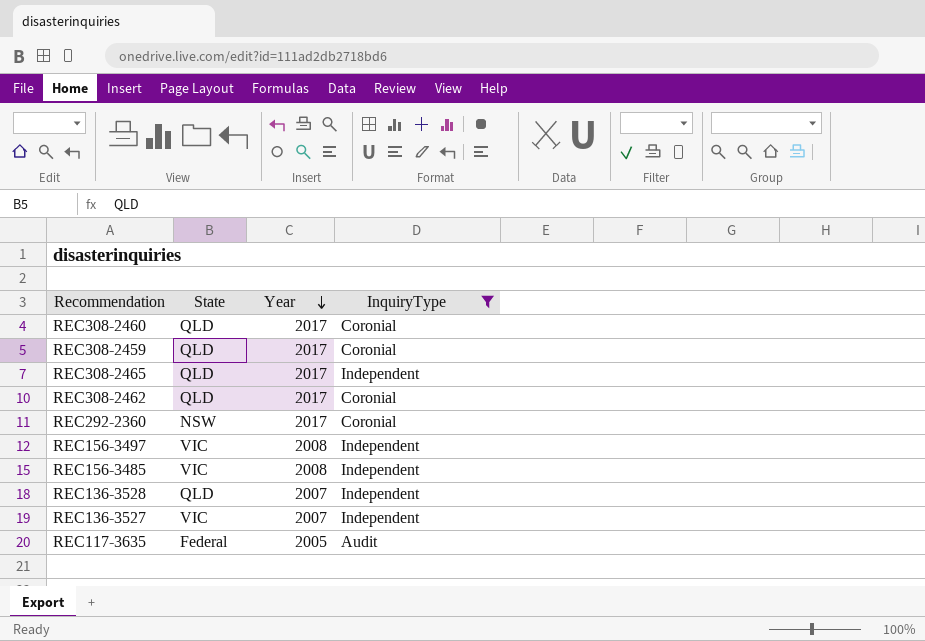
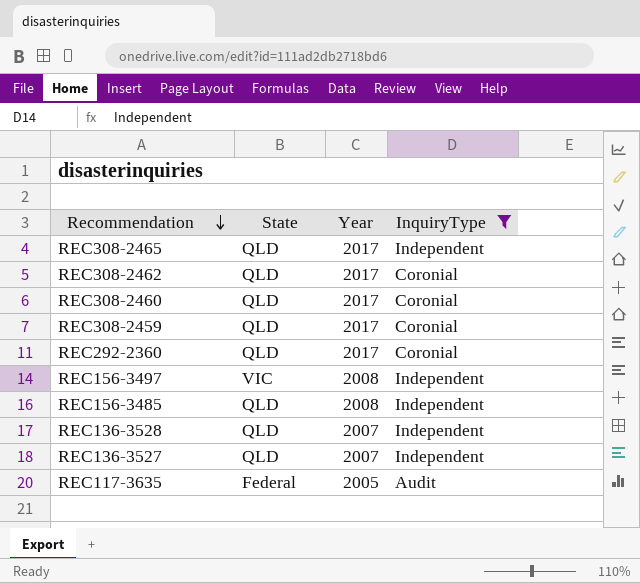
row order: Year descending -> Recommendation descending
REC292-2360 | State: NSW -> QLD
REC156-3485 | State: VIC -> QLD
REC136-3527 | State: VIC -> QLD

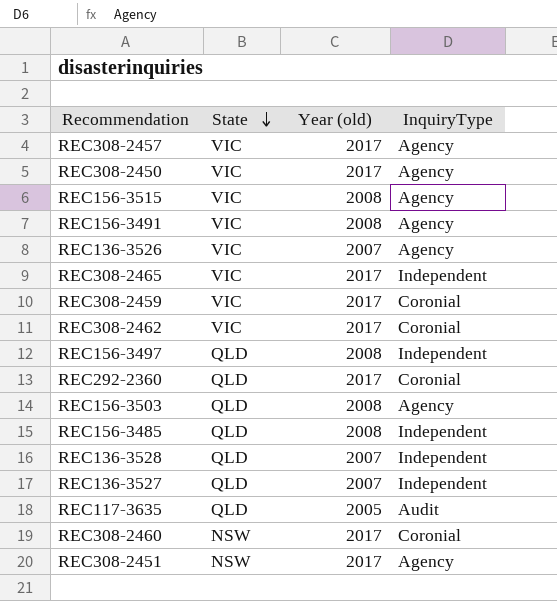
filter: InquiryType != Agency -> none
row order: Recommendation descending -> State descending
column name: Year -> Year (old)
REC308-2465 | State: QLD -> VIC
REC308-2459 | State: QLD -> VIC
REC308-2462 | State: QLD -> VIC
REC156-3497 | State: VIC -> QLD
REC117-3635 | State: Federal -> QLD
REC308-2460 | State: QLD -> NSW

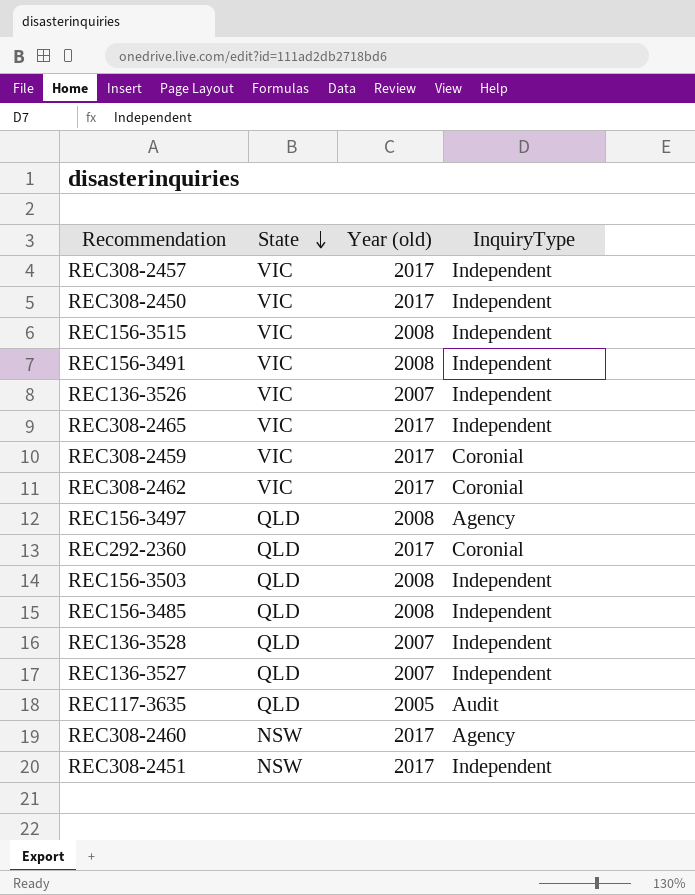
REC308-2457 | InquiryType: Agency -> Independent
REC308-2450 | InquiryType: Agency -> Independent
REC156-3515 | InquiryType: Agency -> Independent
REC156-3491 | InquiryType: Agency -> Independent
REC136-3526 | InquiryType: Agency -> Independent
REC156-3497 | InquiryType: Independent -> Agency
REC156-3503 | InquiryType: Agency -> Independent
REC308-2460 | InquiryType: Coronial -> Agency
REC308-2451 | InquiryType: Agency -> Independent

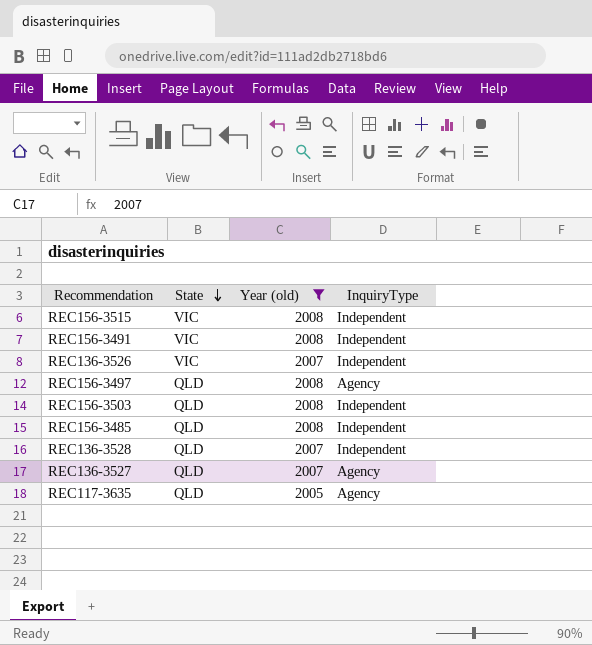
filter: none -> Year (old) != 2017
REC136-3527 | InquiryType: Independent -> Agency
REC117-3635 | InquiryType: Audit -> Agency

